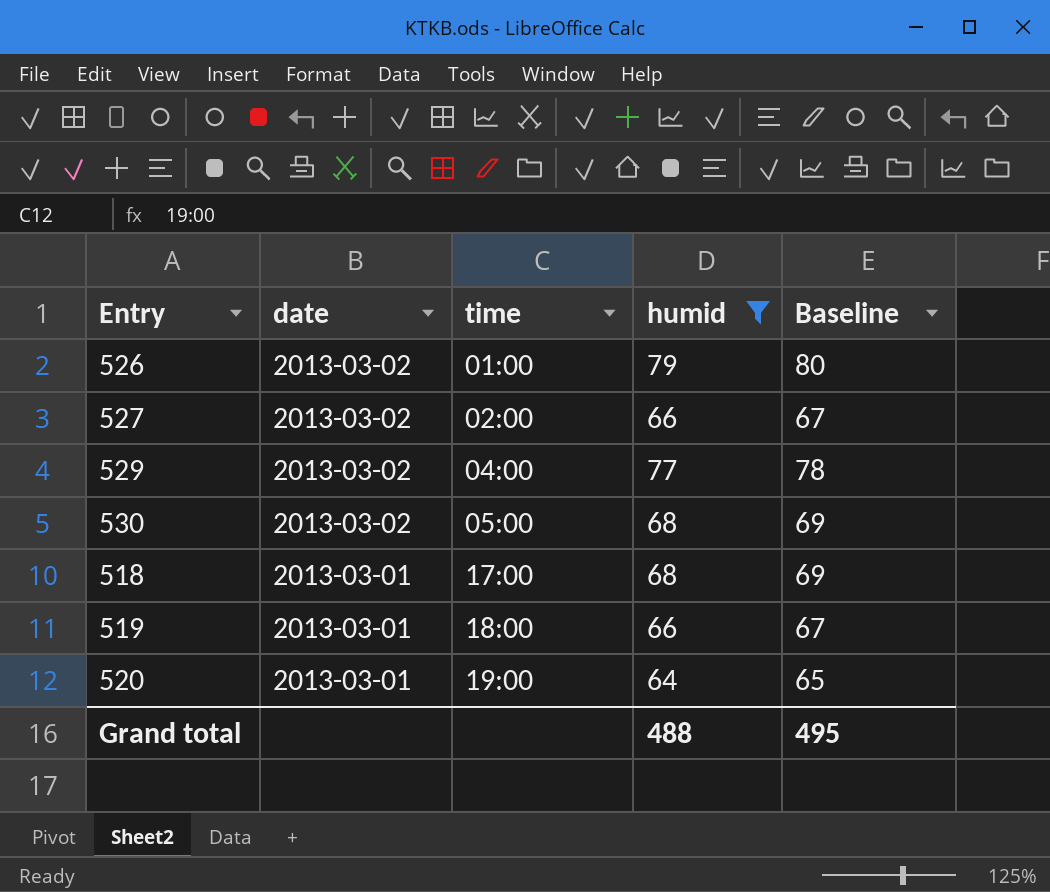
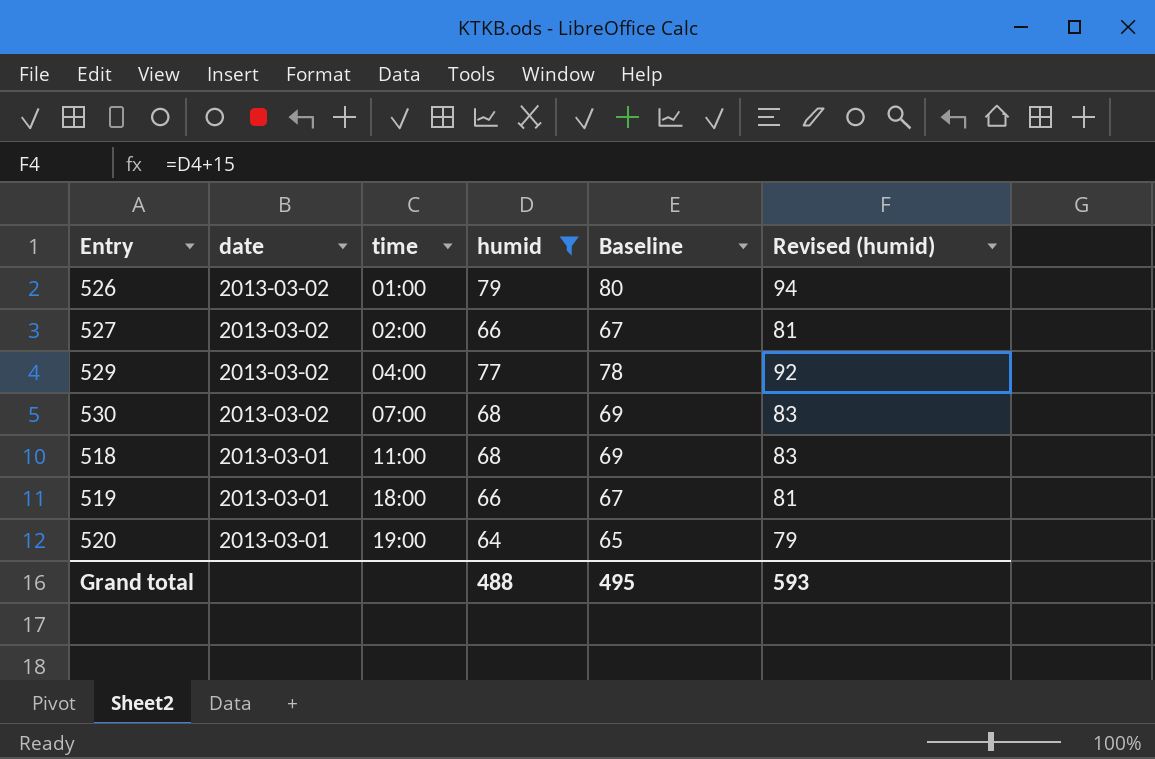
column Revised (humid) | formula: none -> [humid] + 15
530 | time: 05:00 -> 07:00
518 | time: 17:00 -> 11:00

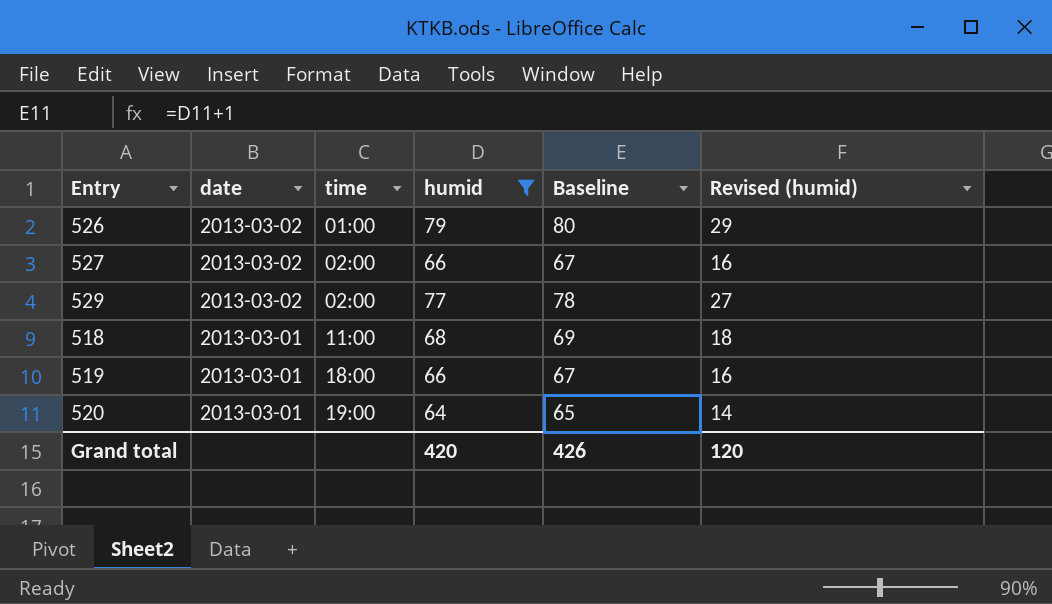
column Revised (humid) | formula: [humid] + 15 -> [humid] - 50
row 530: 2013-03-02 | 07:00 | 68 | 69 | 83 -> none
529 | time: 04:00 -> 02:00
Grand total | humid: 488 -> 420
Grand total | Baseline: 495 -> 426
Grand total | Revised (humid): 593 -> 120

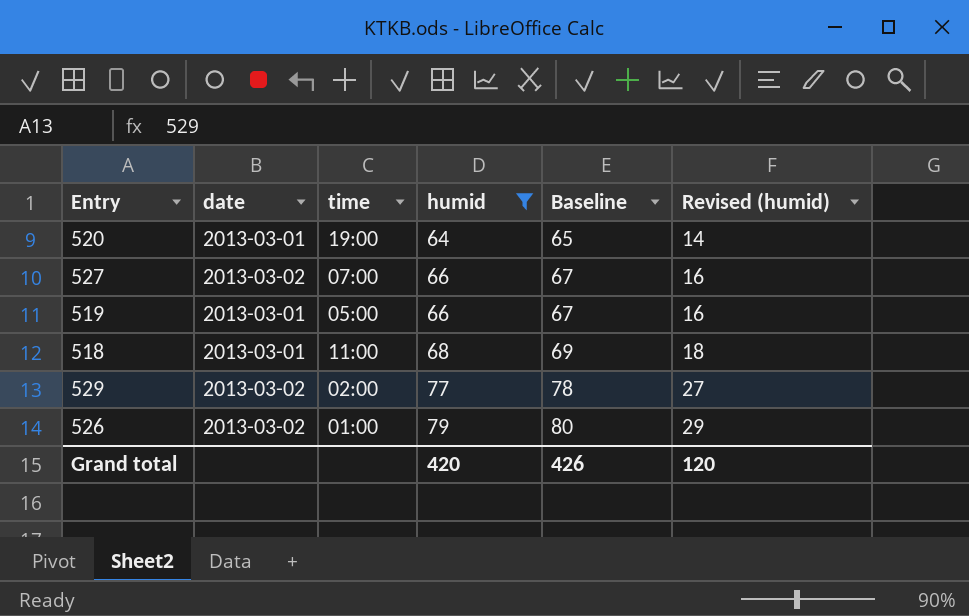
row order: date descending -> humid ascending
527 | time: 02:00 -> 07:00
519 | time: 18:00 -> 05:00

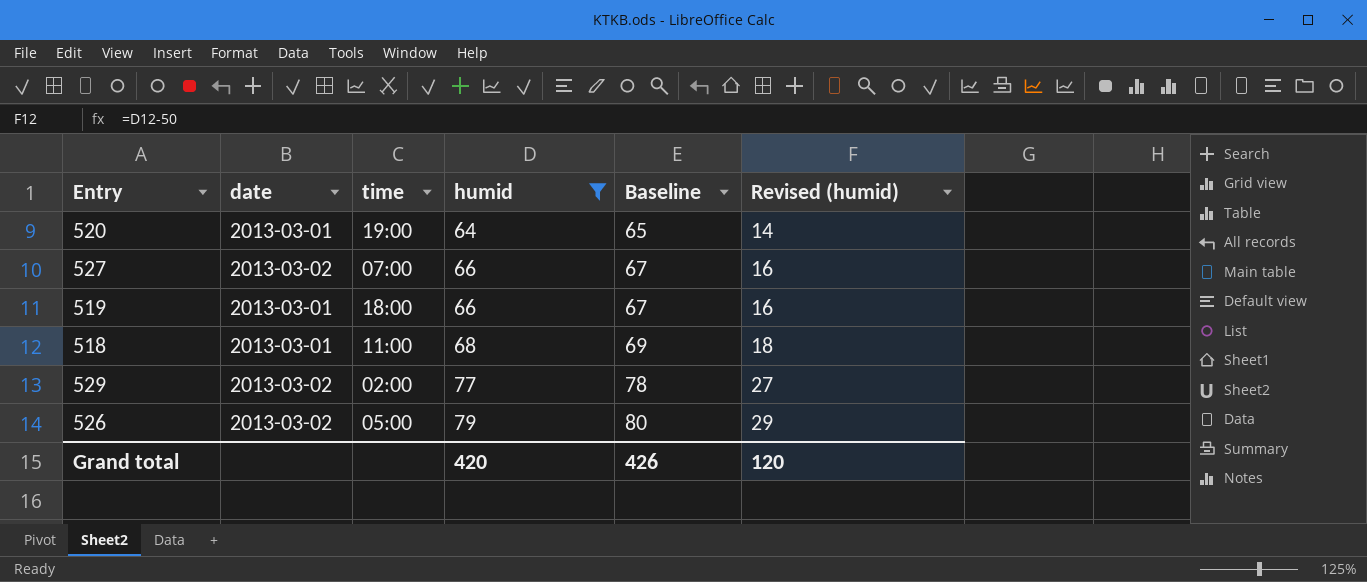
519 | time: 05:00 -> 18:00
526 | time: 01:00 -> 05:00

